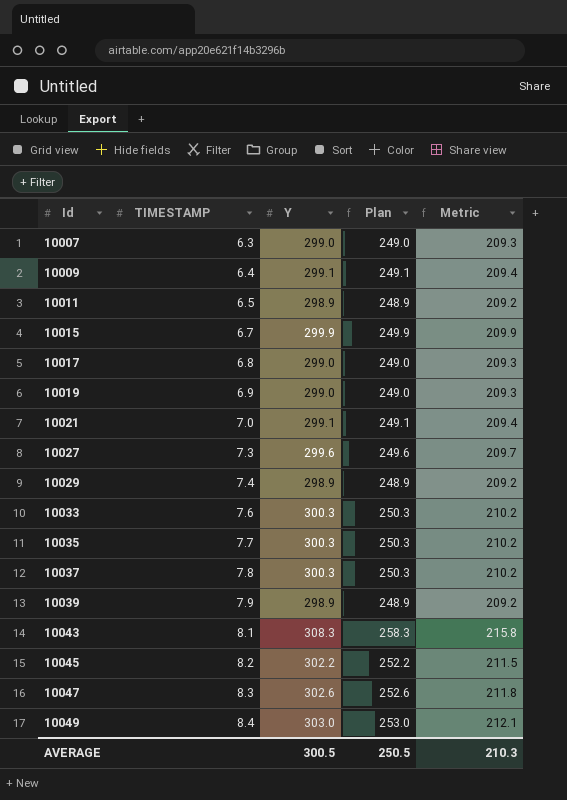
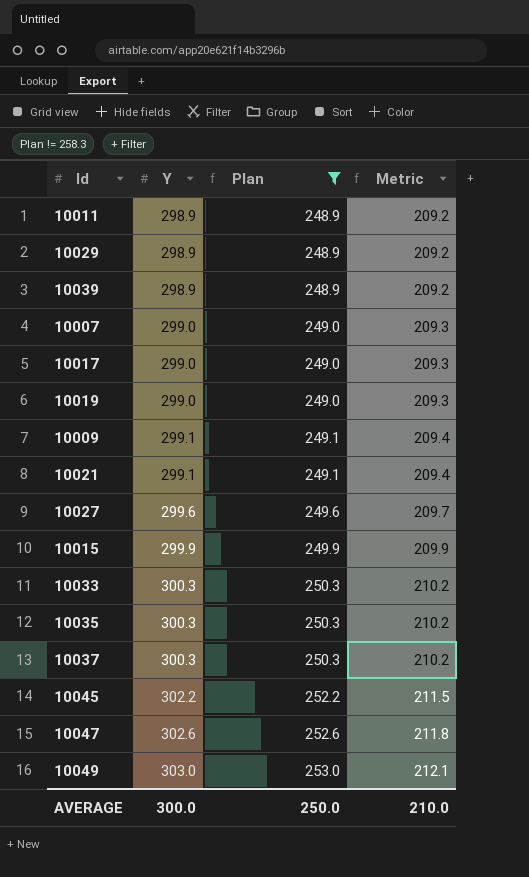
filter: none -> Plan != 258.3
row order: Id ascending -> Y ascending
column TIMESTAMP | position: 2 -> none
AVERAGE | Y: 300.5 -> 300.0
AVERAGE | Plan: 250.5 -> 250.0
AVERAGE | Metric: 210.3 -> 210.0

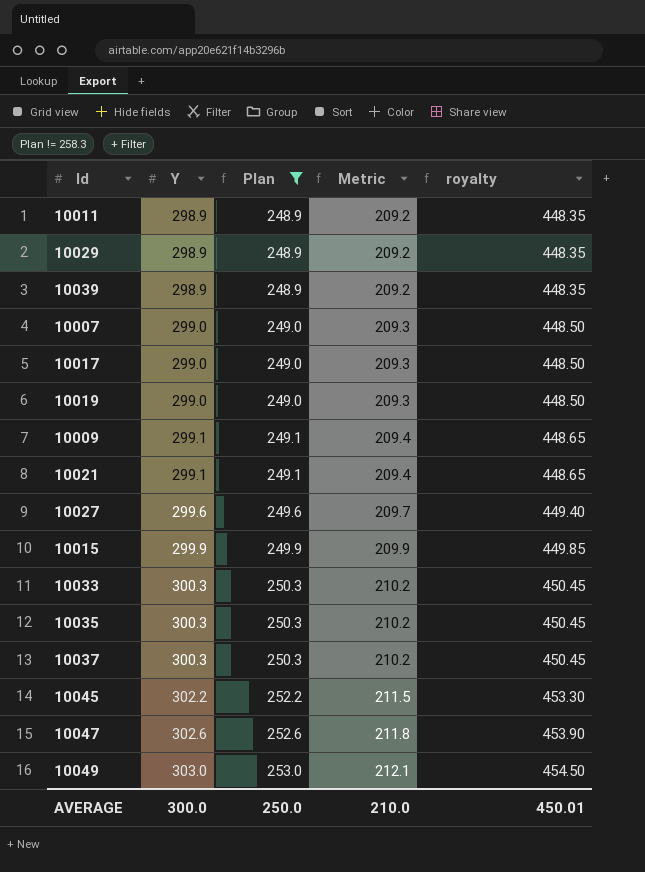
column royalty | formula: none -> [Y] * 1.5

